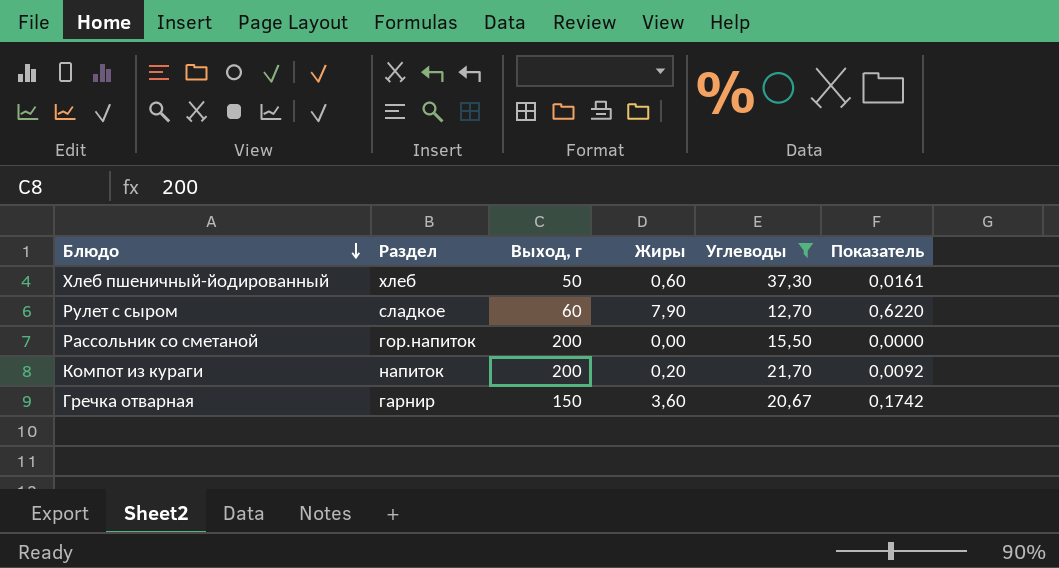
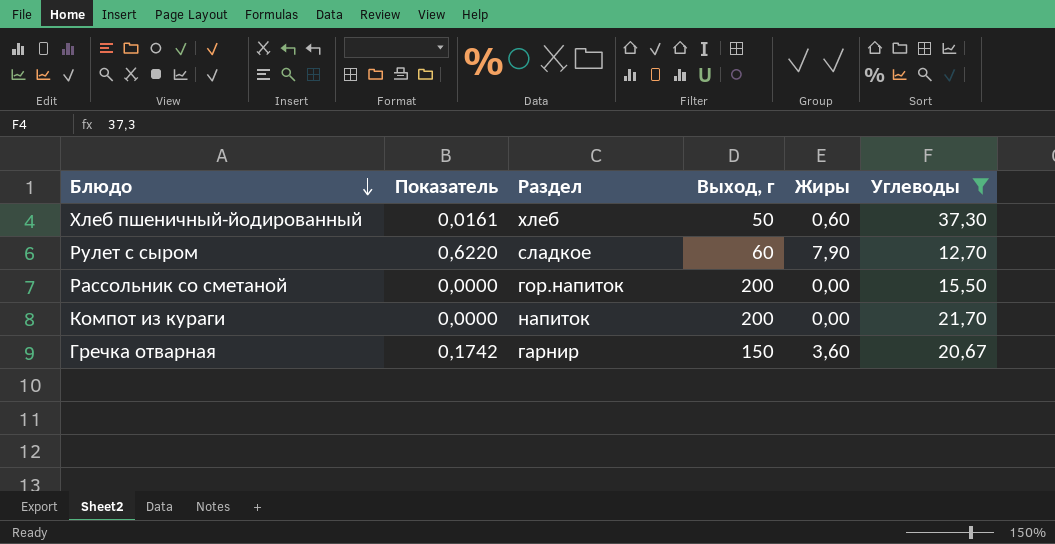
column Показатель | position: 6 -> 2
Компот из кураги | Показатель: 0,0092 -> 0,0000
Компот из кураги | Жиры: 0,20 -> 0,00

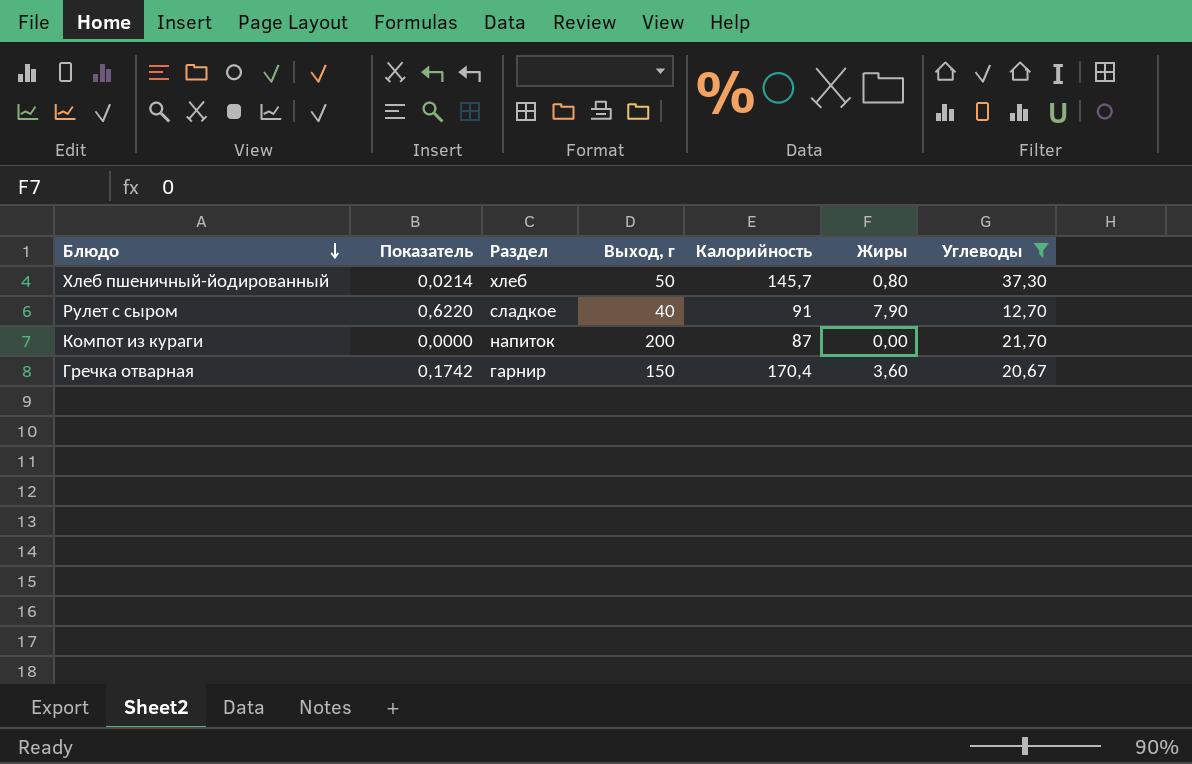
column Калорийность | position: none -> 5
row Рассольник со сметаной: 0,0000 | гор.напиток | 200 | 0,00 | 15,50 -> none
Хлеб пшеничный-йодированный | Показатель: 0,0161 -> 0,0214
Хлеб пшеничный-йодированный | Жиры: 0,60 -> 0,80
Рулет с сыром | Выход, г: 60 -> 40

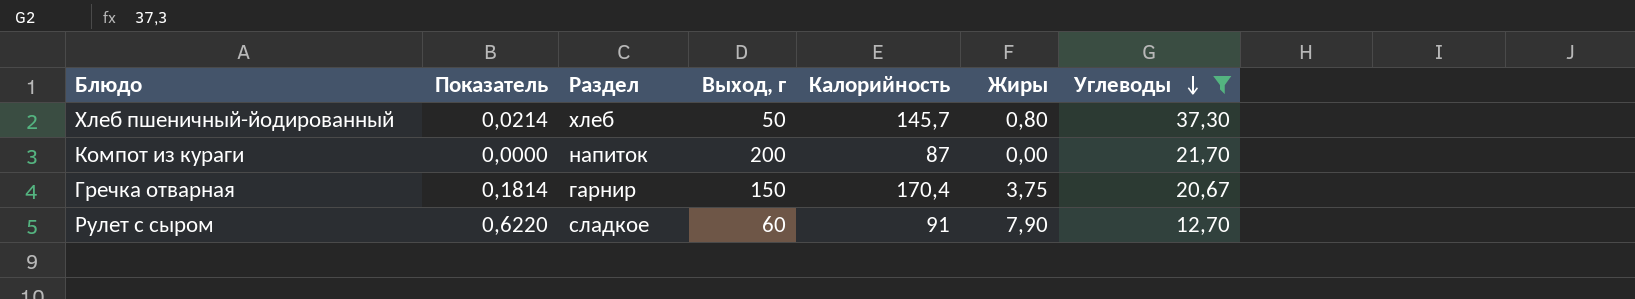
row order: Блюдо descending -> Углеводы descending
Гречка отварная | Показатель: 0,1742 -> 0,1814
Гречка отварная | Жиры: 3,60 -> 3,75
Рулет с сыром | Выход, г: 40 -> 60

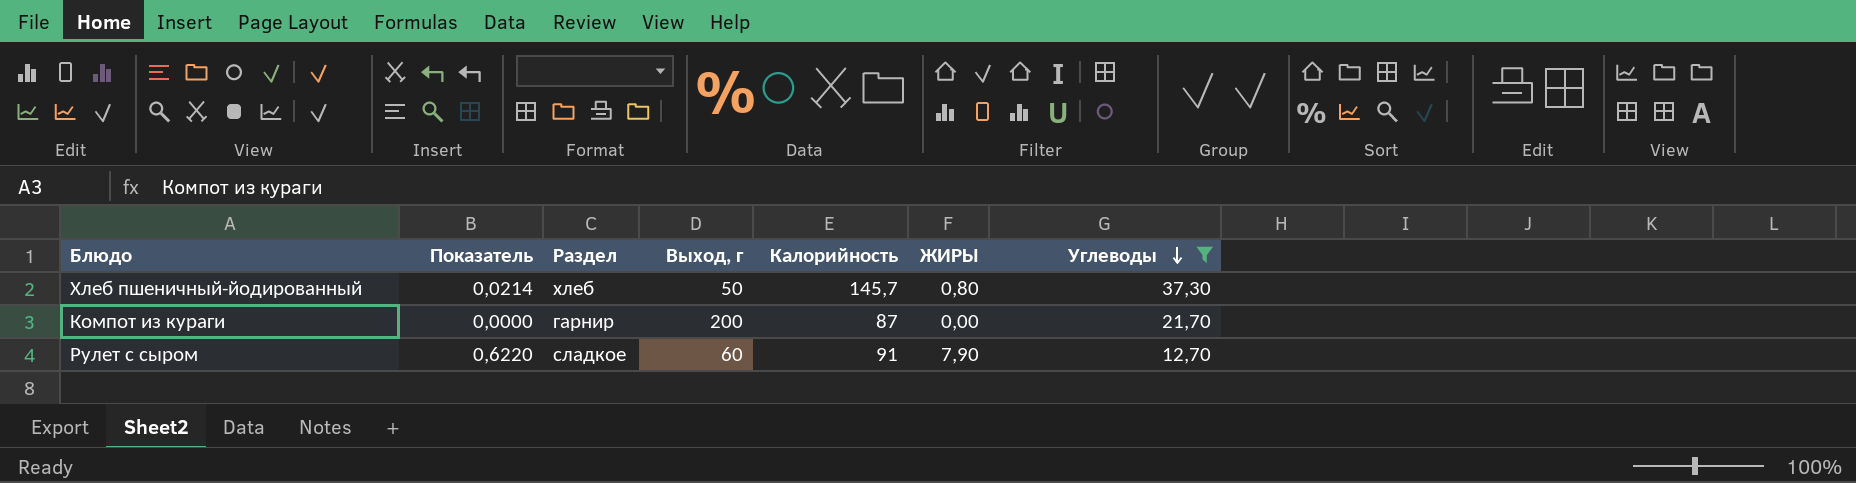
column name: Жиры -> ЖИРЫ
row Гречка отварная: 0,1814 | гарнир | 150 | 170,4 | 3,75 | 20,67 -> none
Компот из кураги | Раздел: напиток -> гарнир

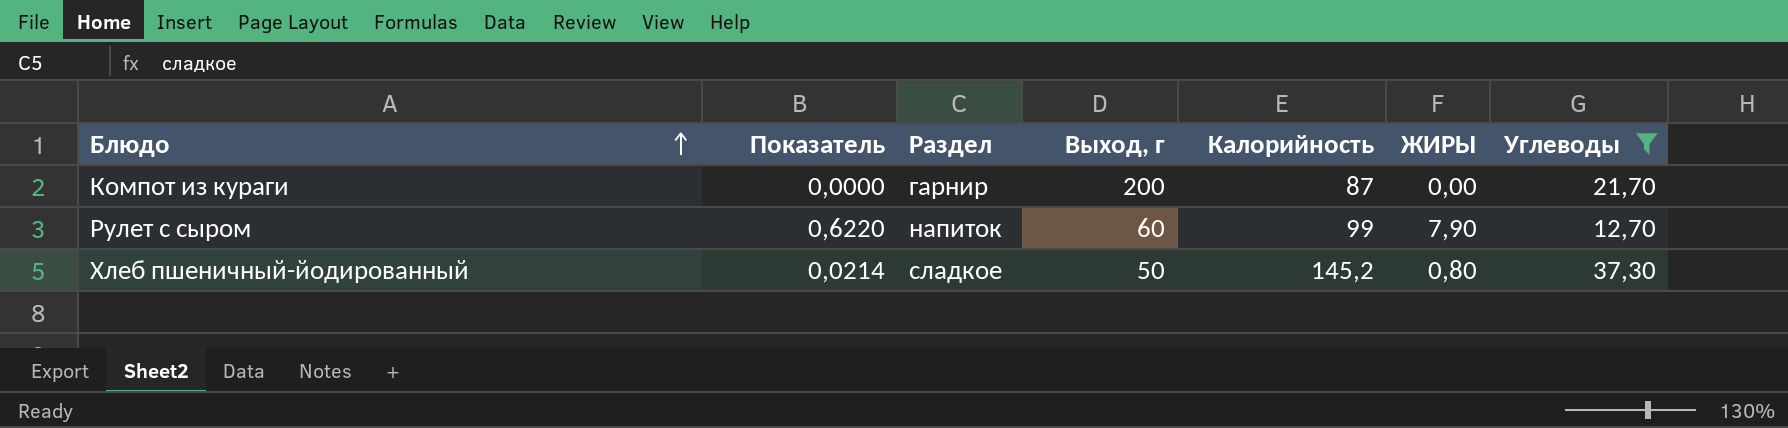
row order: Углеводы descending -> Блюдо ascending
Рулет с сыром | Раздел: сладкое -> напиток
Рулет с сыром | Калорийность: 91 -> 99
Хлеб пшеничный-йодированный | Раздел: хлеб -> сладкое
Хлеб пшеничный-йодированный | Калорийность: 145,7 -> 145,2

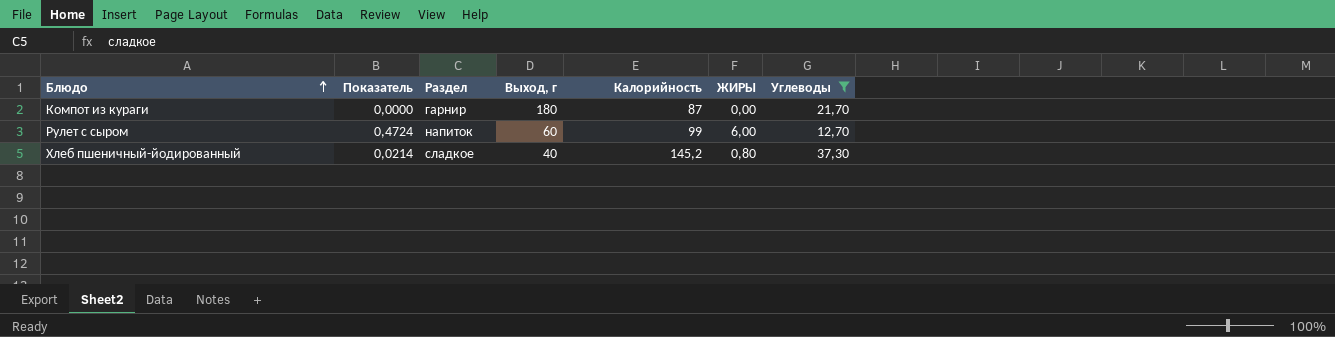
Компот из кураги | Выход, г: 200 -> 180
Рулет с сыром | Показатель: 0,6220 -> 0,4724
Рулет с сыром | ЖИРЫ: 7,90 -> 6,00
Хлеб пшеничный-йодированный | Выход, г: 50 -> 40

